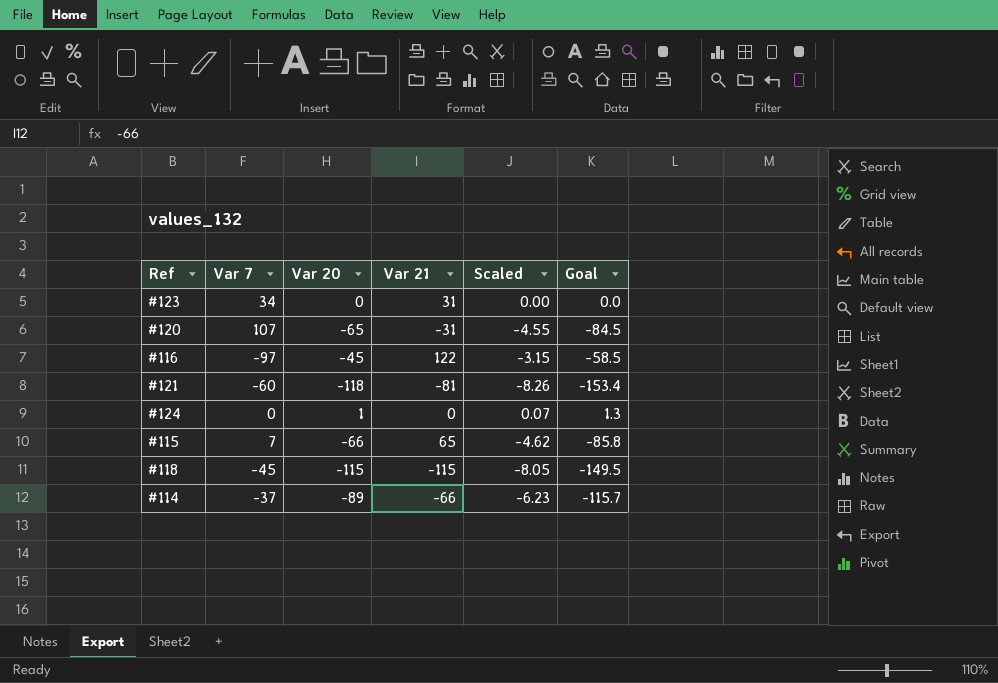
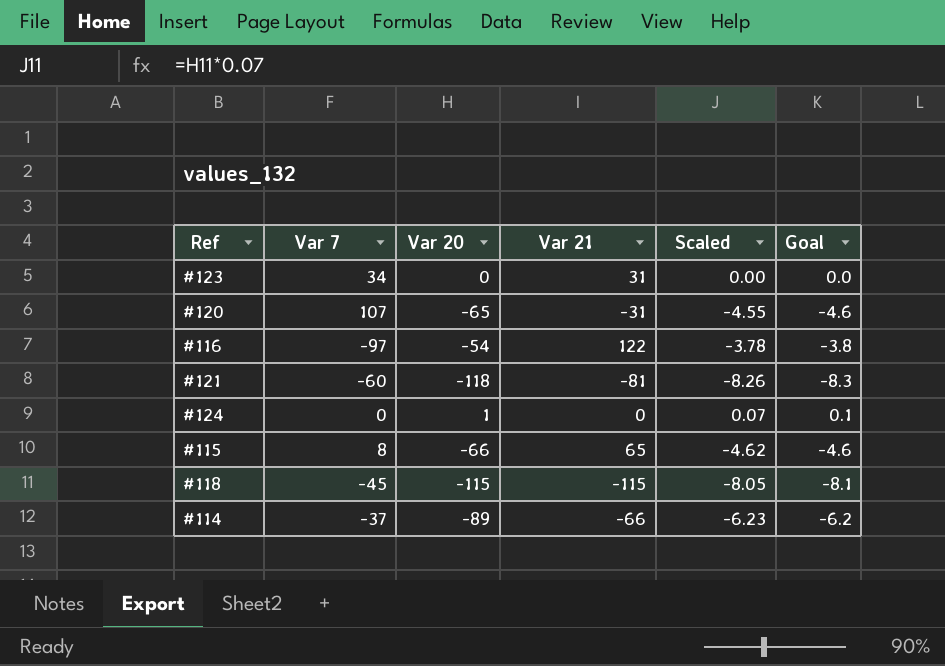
column Goal | formula: [Var 20] * 1.3 -> [Var 20] * 0.07
#116 | Var 20: -45 -> -54
#116 | Scaled: -3.15 -> -3.78
#115 | Var 7: 7 -> 8

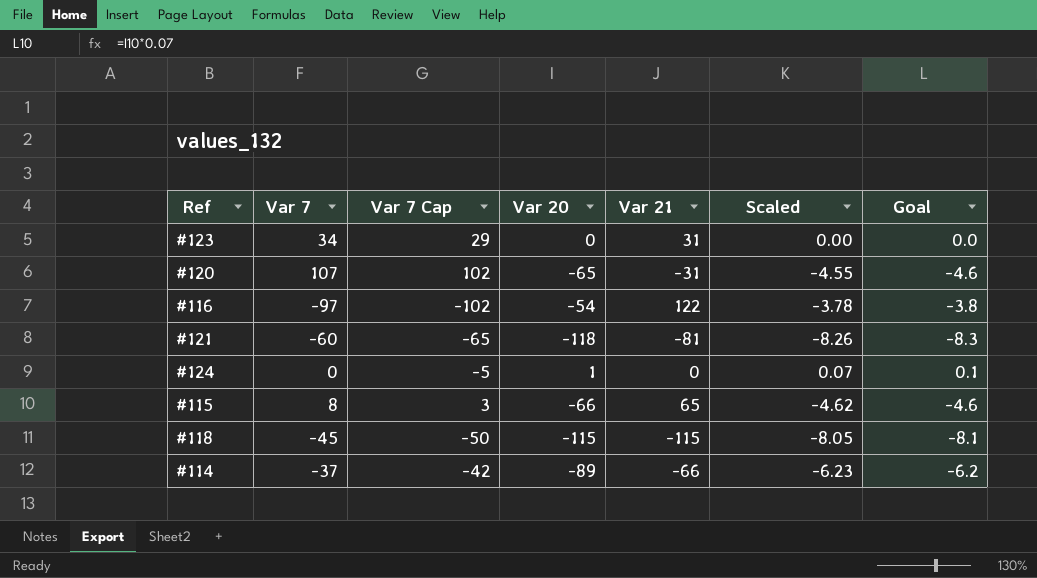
column Var 7 Cap | formula: none -> [Var 7] - 5

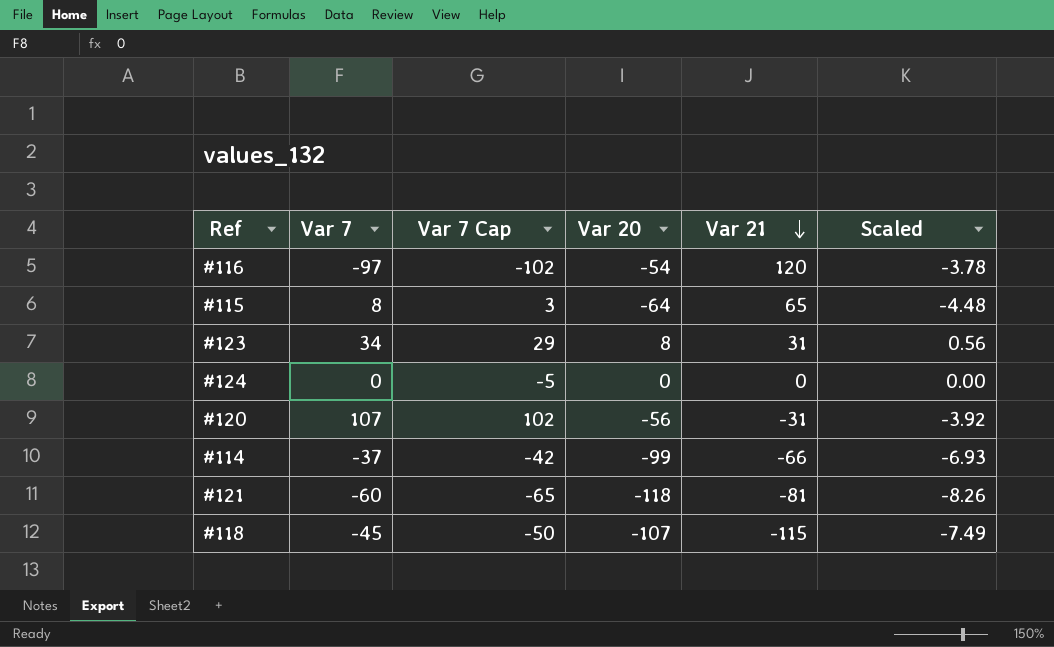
row order: none -> Var 21 descending
column Goal | formula: [Var 20] * 0.07 -> none
#116 | Var 21: 122 -> 120
#115 | Var 20: -66 -> -64
#115 | Scaled: -4.62 -> -4.48
#123 | Var 20: 0 -> 8
#123 | Scaled: 0.00 -> 0.56
#124 | Var 20: 1 -> 0
#124 | Scaled: 0.07 -> 0.00
#120 | Var 20: -65 -> -56
#120 | Scaled: -4.55 -> -3.92
#114 | Var 20: -89 -> -99
#114 | Scaled: -6.23 -> -6.93
#118 | Var 20: -115 -> -107
#118 | Scaled: -8.05 -> -7.49

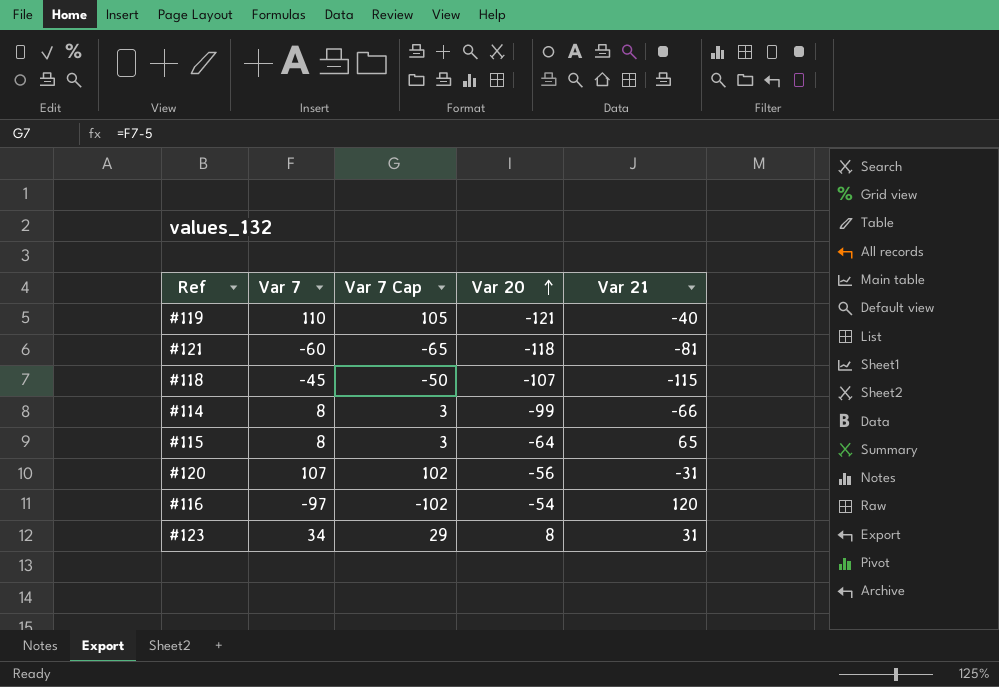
row order: Var 21 descending -> Var 20 ascending
column Scaled | formula: [Var 20] * 0.07 -> none
row #124: 0 | -5 | 0 | 0 | 0.00 -> none
row #119: none -> 110 | 105 | -121 | -40
#114 | Var 7: -37 -> 8
#114 | Var 7 Cap: -42 -> 3

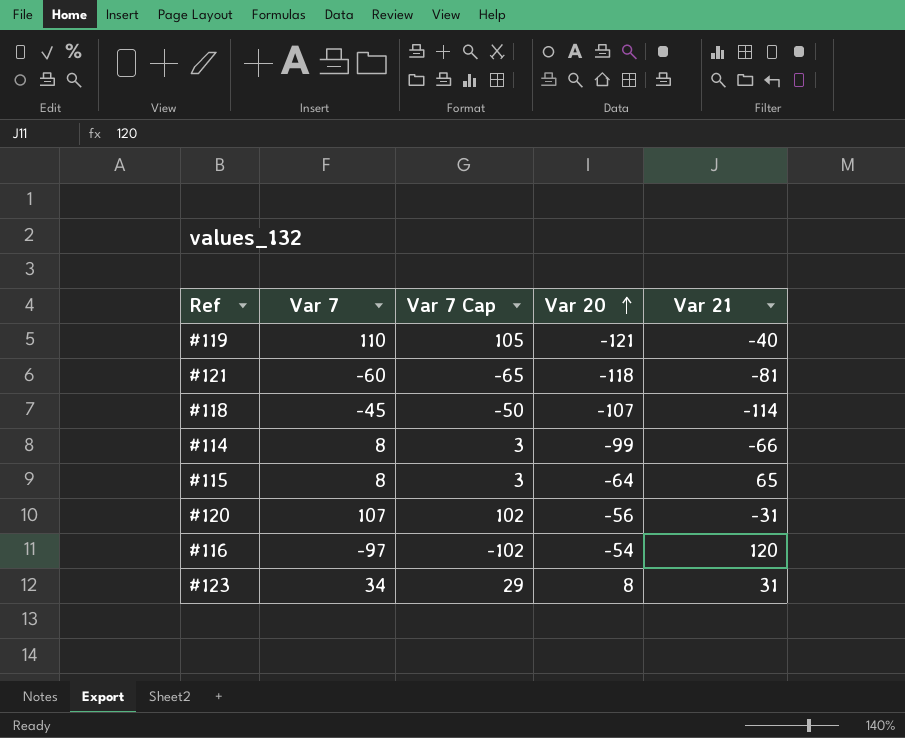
#118 | Var 21: -115 -> -114

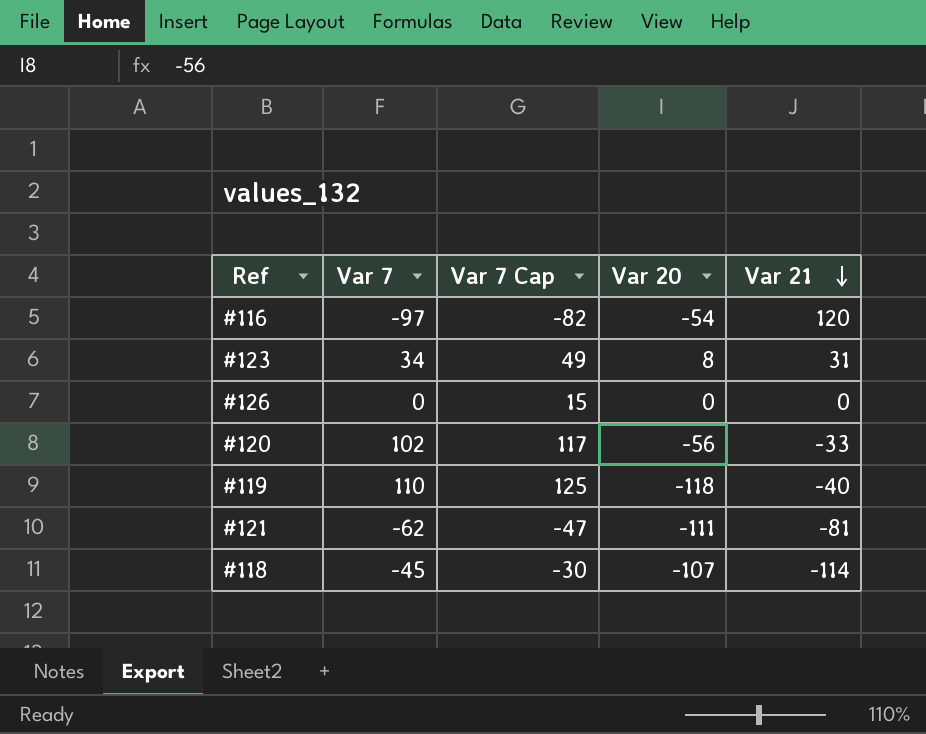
row order: Var 20 ascending -> Var 21 descending
column Var 7 Cap | formula: [Var 7] - 5 -> [Var 7] + 15
row #114: 8 | 3 | -99 | -66 -> none
row #115: 8 | 3 | -64 | 65 -> none
row #126: none -> 0 | 15 | 0 | 0
#120 | Var 7: 107 -> 102
#120 | Var 21: -31 -> -33
#119 | Var 20: -121 -> -118
#121 | Var 7: -60 -> -62
#121 | Var 20: -118 -> -111

